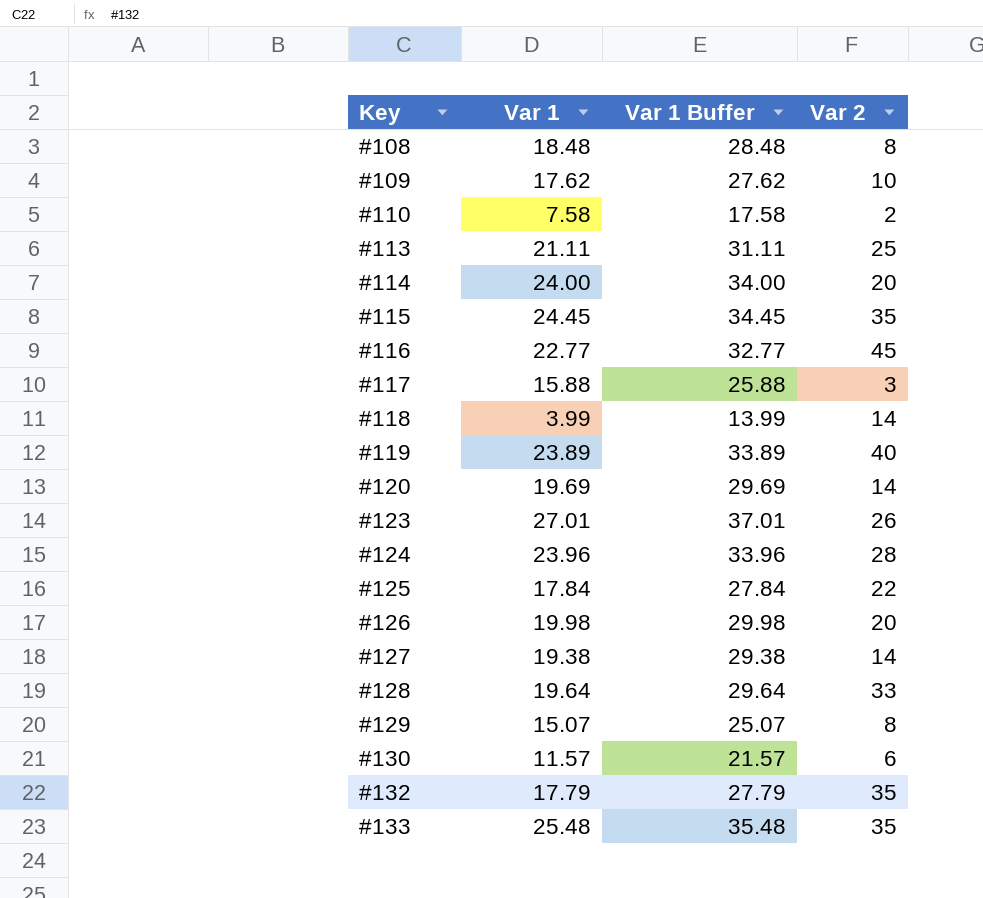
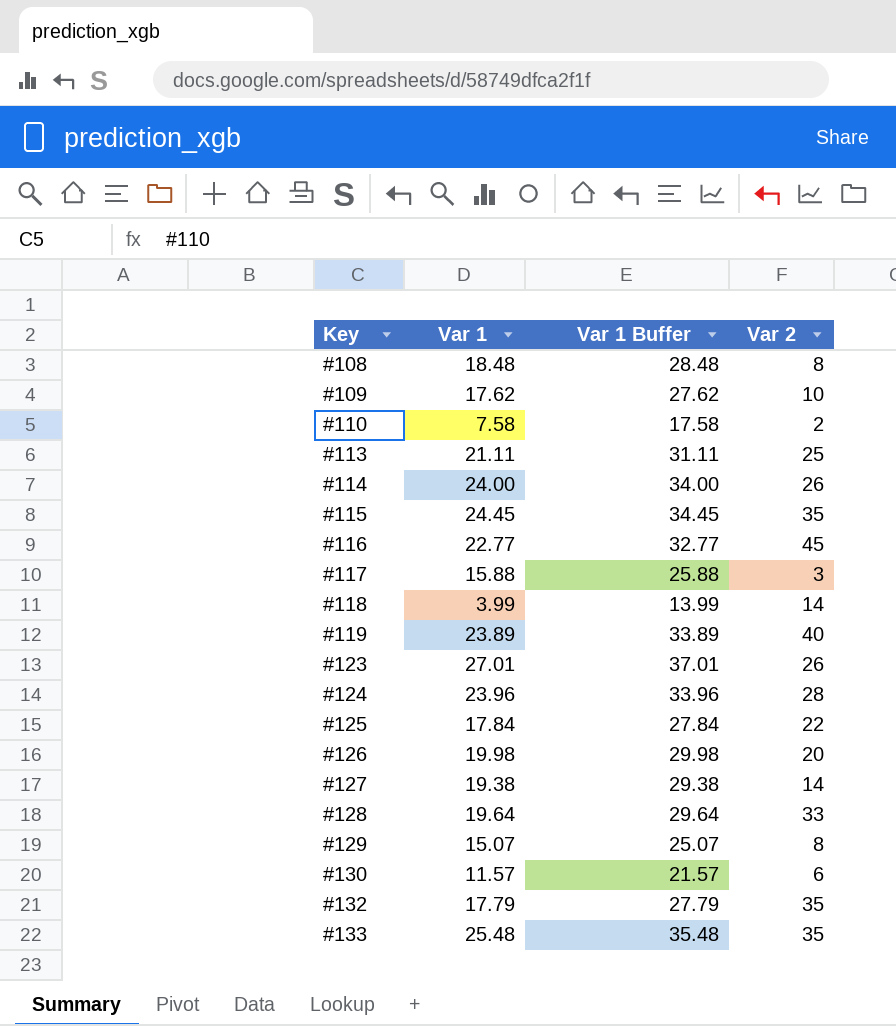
row #120: 19.69 | 29.69 | 14 -> none
#114 | Var 2: 20 -> 26

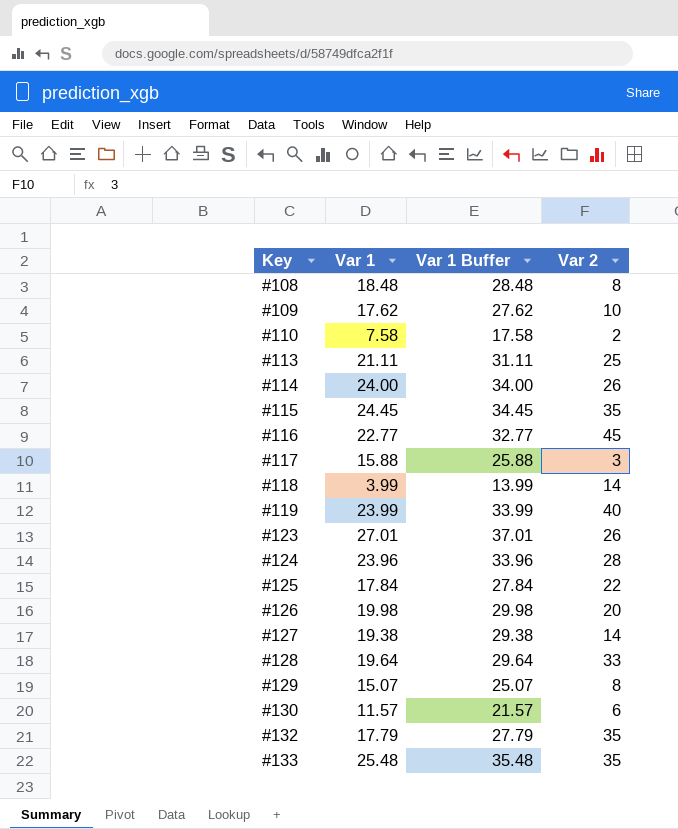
#119 | Var 1: 23.89 -> 23.99
#119 | Var 1 Buffer: 33.89 -> 33.99

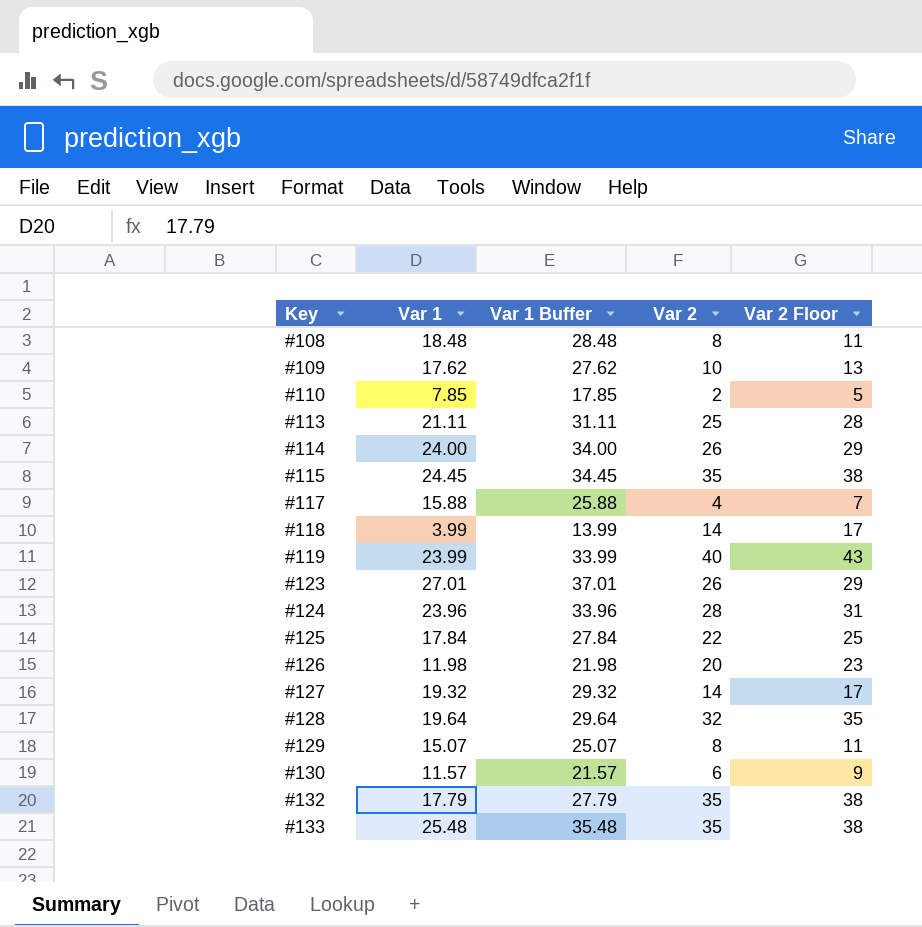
column Var 2 Floor | formula: none -> [Var 2] + 3
row #116: 22.77 | 32.77 | 45 -> none
#110 | Var 1: 7.58 -> 7.85
#110 | Var 1 Buffer: 17.58 -> 17.85
#117 | Var 2: 3 -> 4
#126 | Var 1: 19.98 -> 11.98
#126 | Var 1 Buffer: 29.98 -> 21.98
#127 | Var 1: 19.38 -> 19.32
#127 | Var 1 Buffer: 29.38 -> 29.32
#128 | Var 2: 33 -> 32

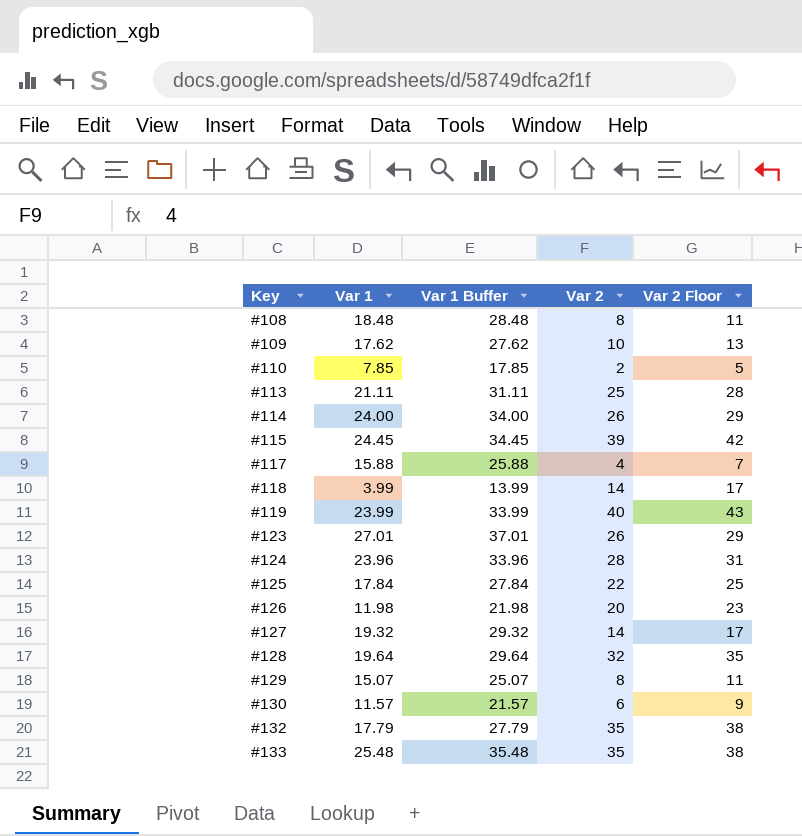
#115 | Var 2: 35 -> 39
#115 | Var 2 Floor: 38 -> 42

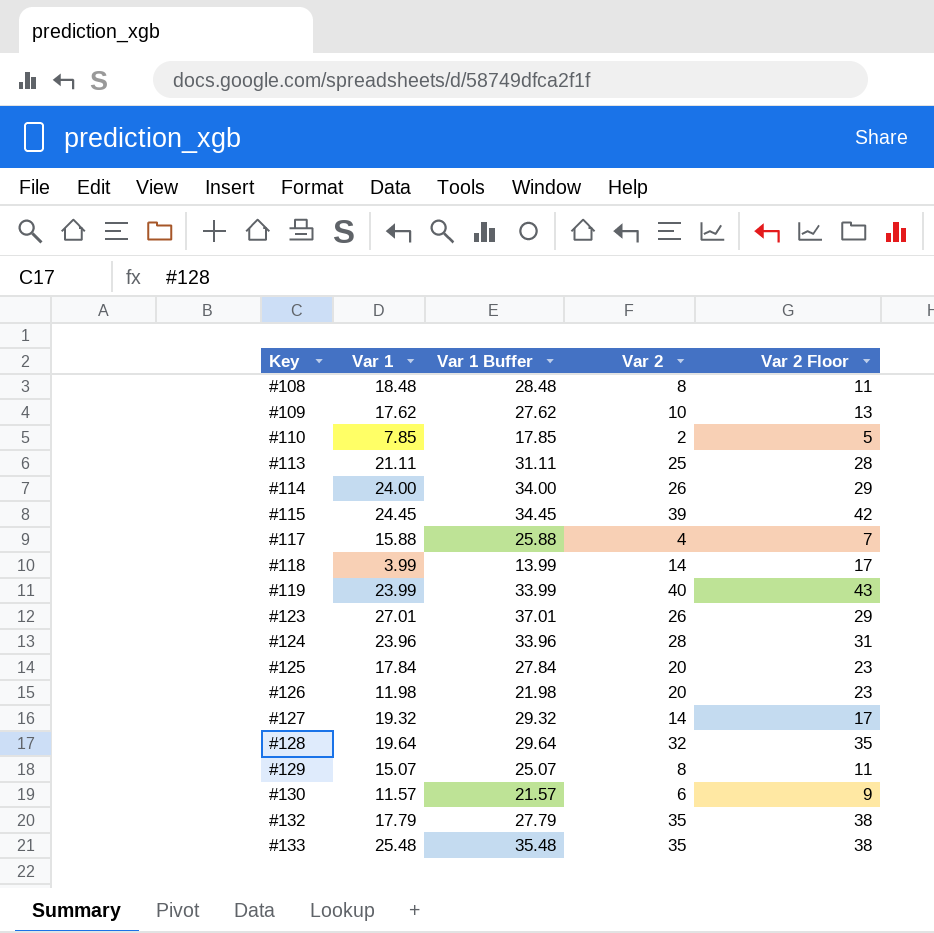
#125 | Var 2: 22 -> 20
#125 | Var 2 Floor: 25 -> 23

